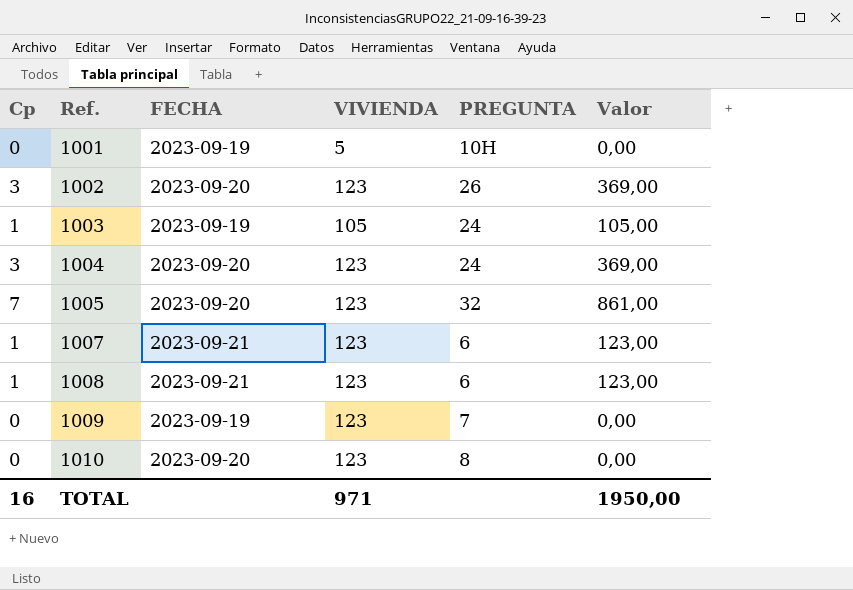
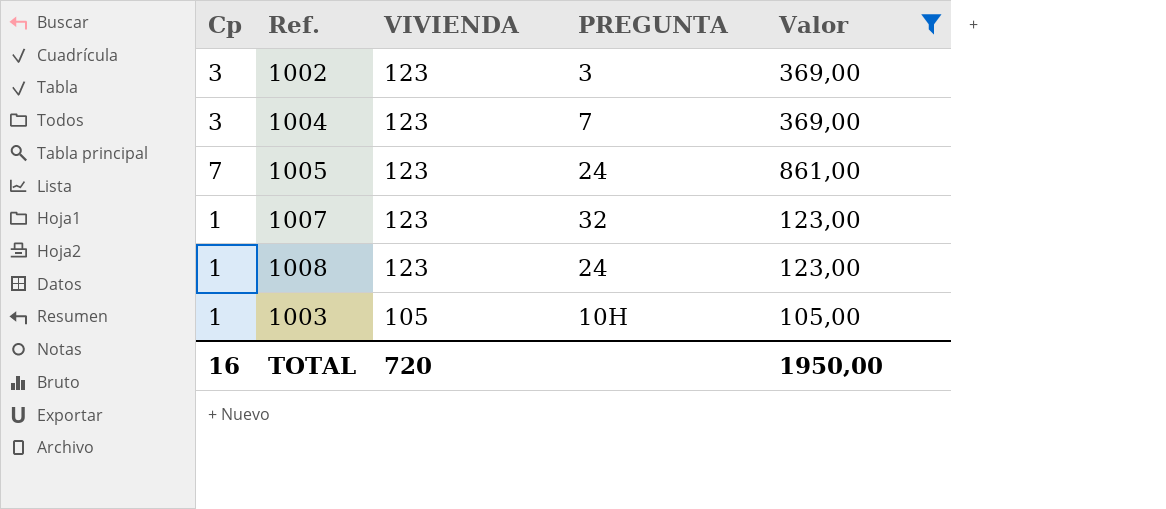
filter: none -> Valor != 0,00
row order: Ref. ascending -> VIVIENDA descending
column FECHA | position: 3 -> none
1002 | PREGUNTA: 26 -> 3
1004 | PREGUNTA: 24 -> 7
1005 | PREGUNTA: 32 -> 24
1007 | PREGUNTA: 6 -> 32
1008 | PREGUNTA: 6 -> 24
1003 | PREGUNTA: 24 -> 10H
TOTAL | VIVIENDA: 971 -> 720

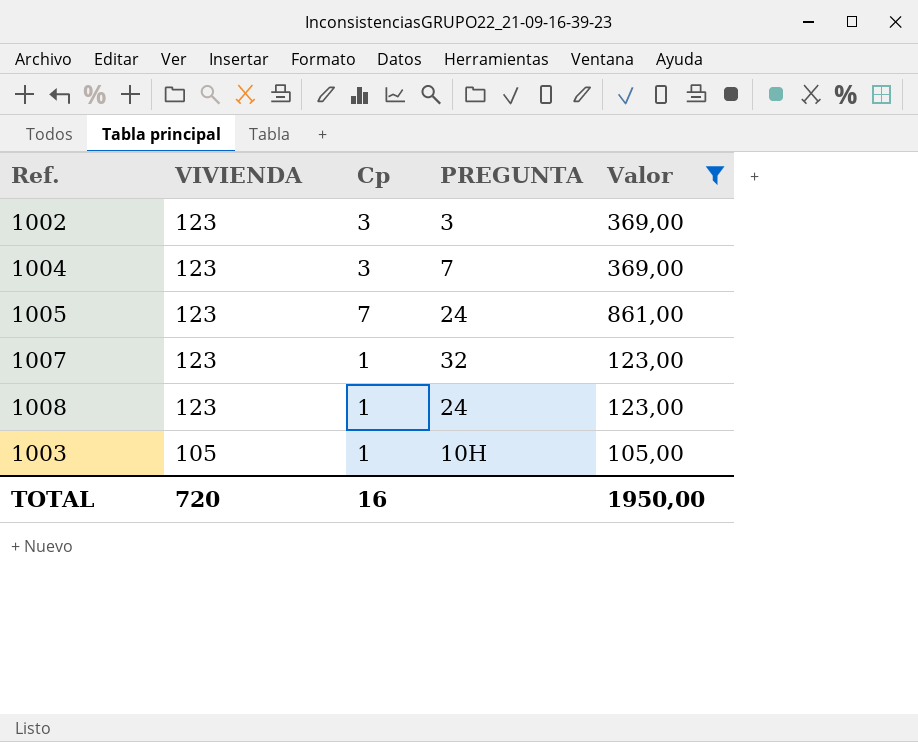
column Cp | position: 1 -> 3

